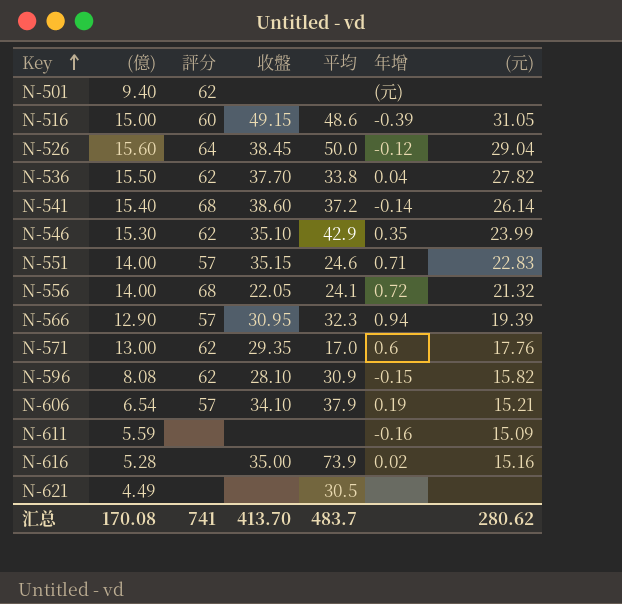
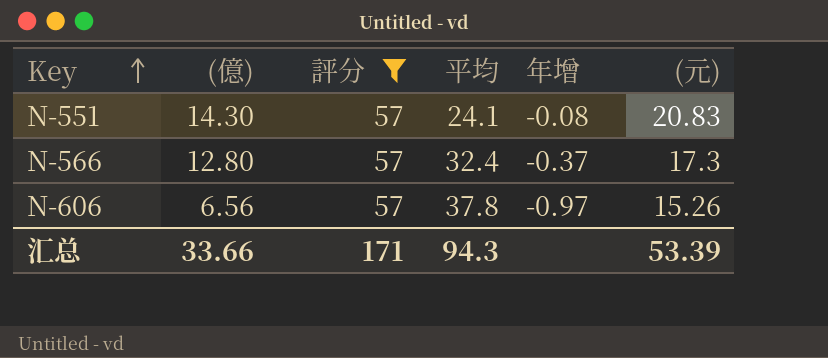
filter: none -> 評分 = 57
column 收盤 | position: 4 -> none
N-551 | (億): 14.00 -> 14.30
N-551 | 平均: 24.6 -> 24.1
N-551 | 年增: 0.71 -> -0.08
N-551 | (元): 22.83 -> 20.83
N-566 | (億): 12.90 -> 12.80
N-566 | 平均: 32.3 -> 32.4
N-566 | 年增: 0.94 -> -0.37
N-566 | (元): 19.39 -> 17.3
N-606 | (億): 6.54 -> 6.56
N-606 | 平均: 37.9 -> 37.8
N-606 | 年增: 0.19 -> -0.97
N-606 | (元): 15.21 -> 15.26
汇总 | (億): 170.08 -> 33.66
汇总 | 評分: 741 -> 171
汇总 | 平均: 483.7 -> 94.3
汇总 | (元): 280.62 -> 53.39

